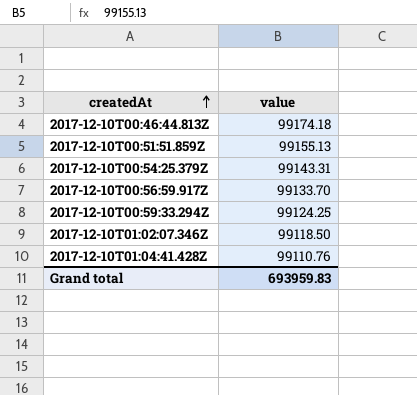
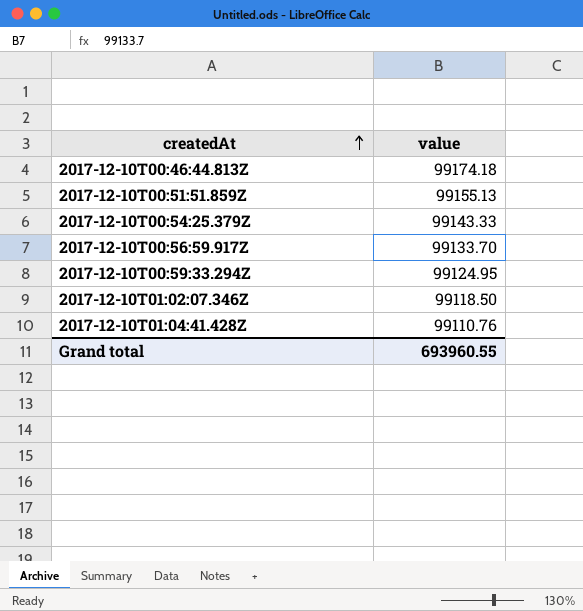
2017-12-10T00:54:25.379Z | value: 99143.31 -> 99143.33
2017-12-10T00:59:33.294Z | value: 99124.25 -> 99124.95
Grand total | value: 693959.83 -> 693960.55

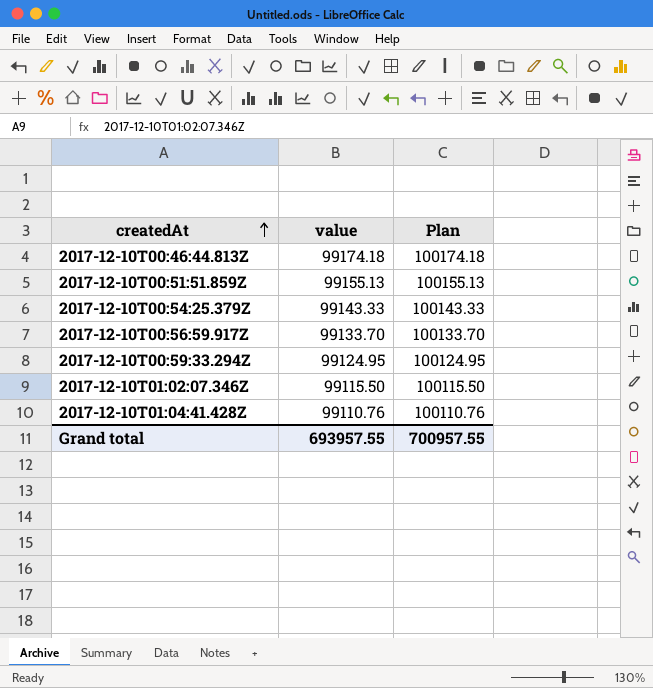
column Plan | formula: none -> [value] + 1000
2017-12-10T01:02:07.346Z | value: 99118.50 -> 99115.50
Grand total | value: 693960.55 -> 693957.55

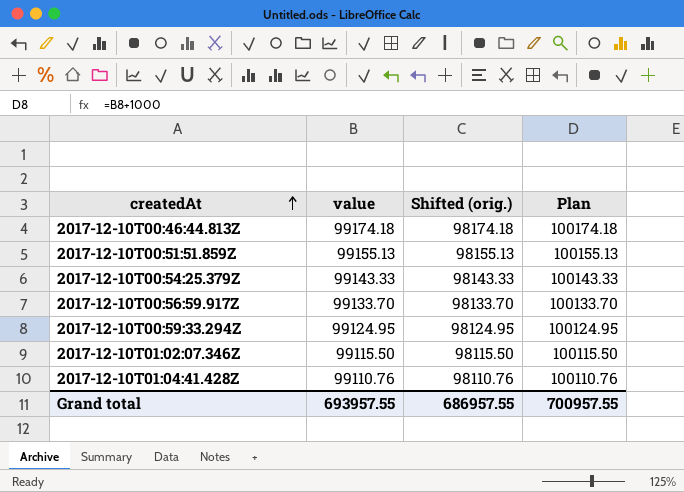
column Shifted (orig.) | formula: none -> [value] - 1000

